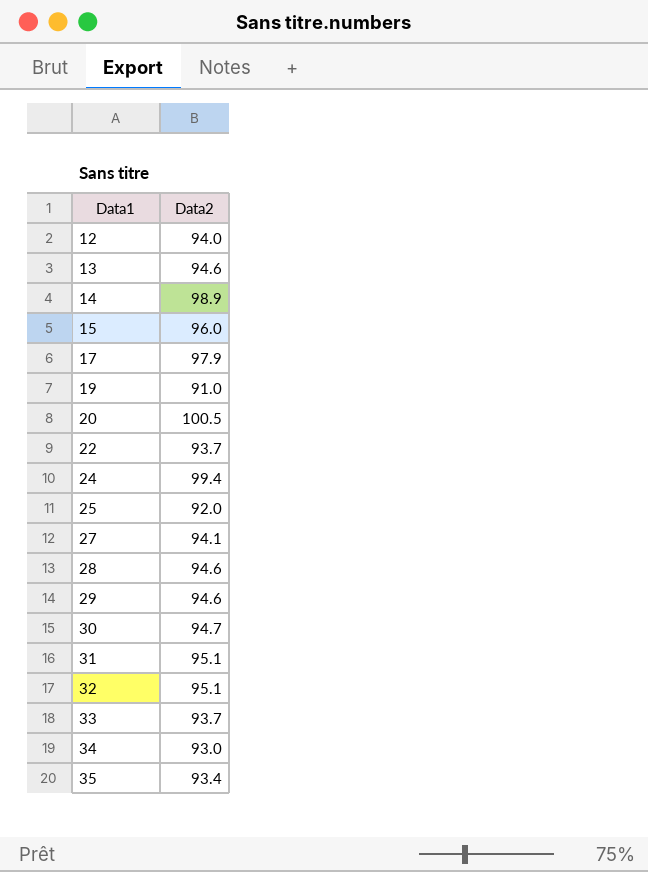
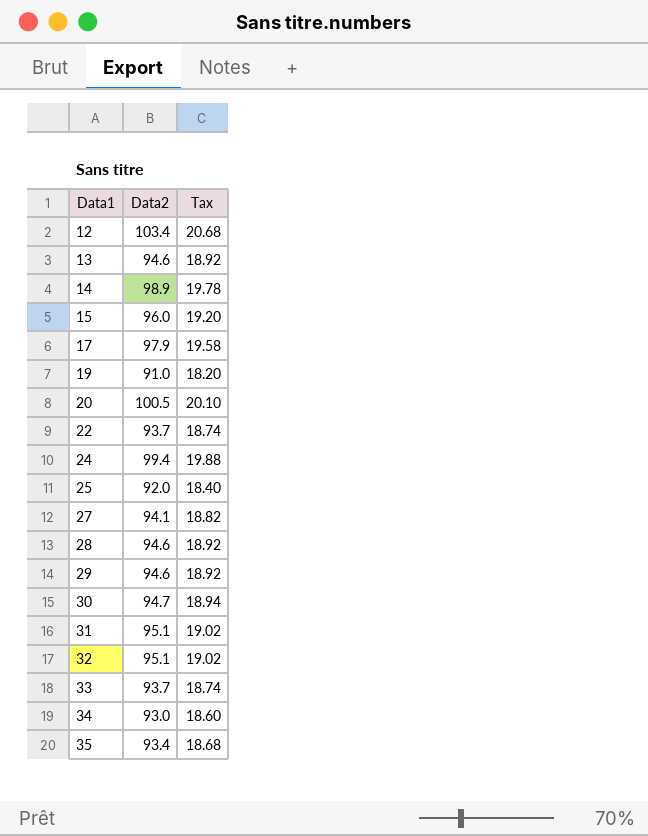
column Tax | formula: none -> [Data2] * 0.2
12 | Data2: 94.0 -> 103.4

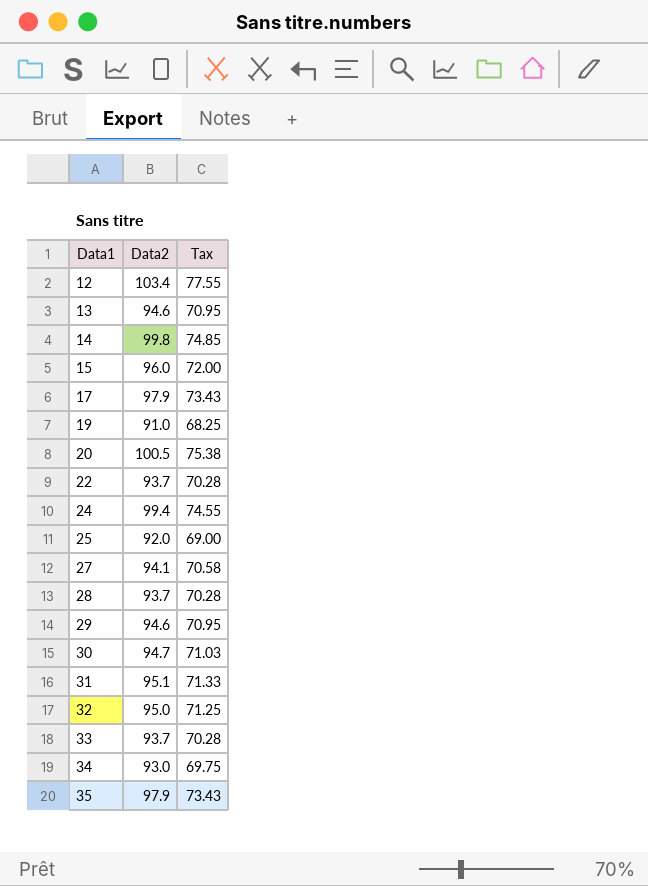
column Tax | formula: [Data2] * 0.2 -> [Data2] * 0.75
14 | Data2: 98.9 -> 99.8
28 | Data2: 94.6 -> 93.7
32 | Data2: 95.1 -> 95.0
35 | Data2: 93.4 -> 97.9

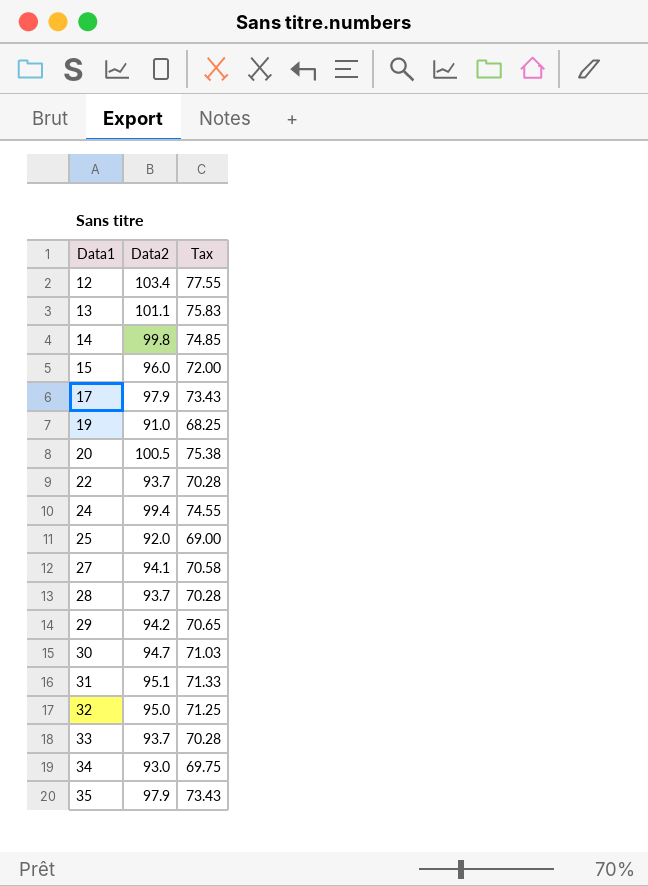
13 | Data2: 94.6 -> 101.1
13 | Tax: 70.95 -> 75.83
29 | Data2: 94.6 -> 94.2
29 | Tax: 70.95 -> 70.65

